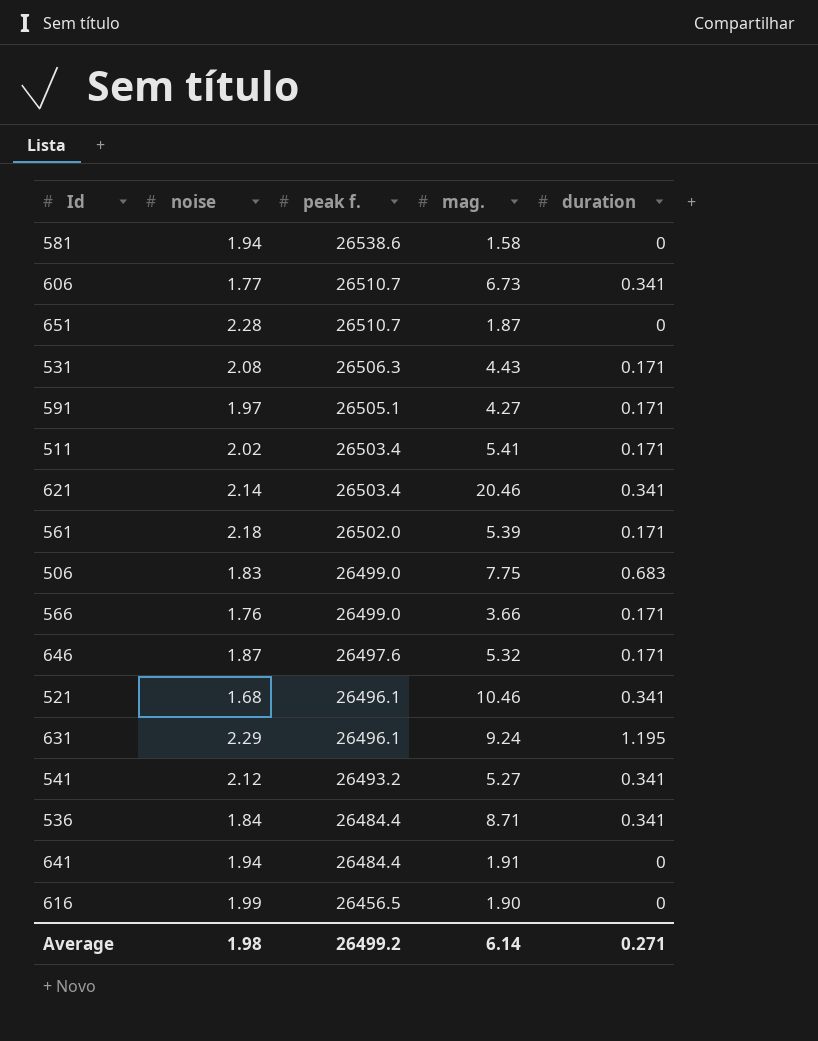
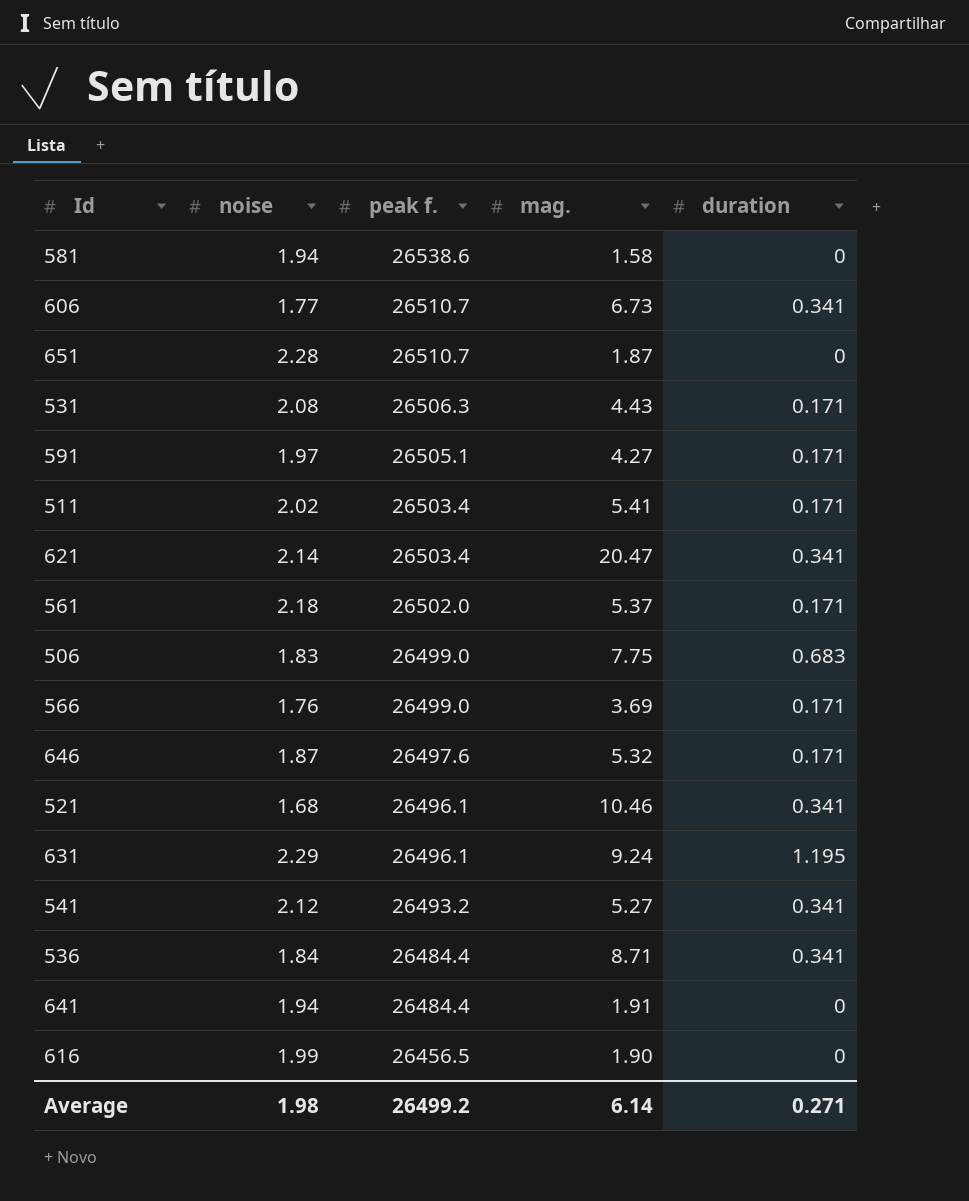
621 | mag.: 20.46 -> 20.47
561 | mag.: 5.39 -> 5.37
566 | mag.: 3.66 -> 3.69

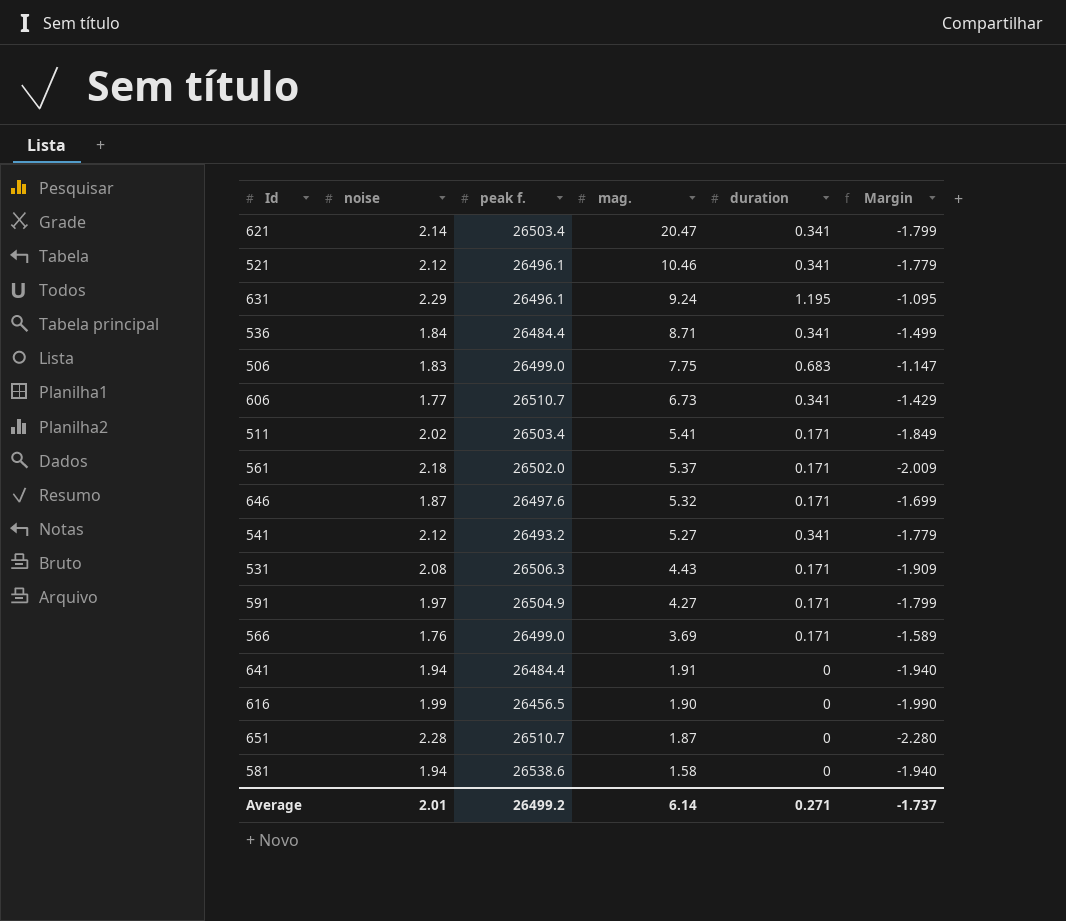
row order: peak f. descending -> mag. descending
column Margin | formula: none -> [duration] - [noise]
521 | noise: 1.68 -> 2.12
591 | peak f.: 26505.1 -> 26504.9
Average | noise: 1.98 -> 2.01

